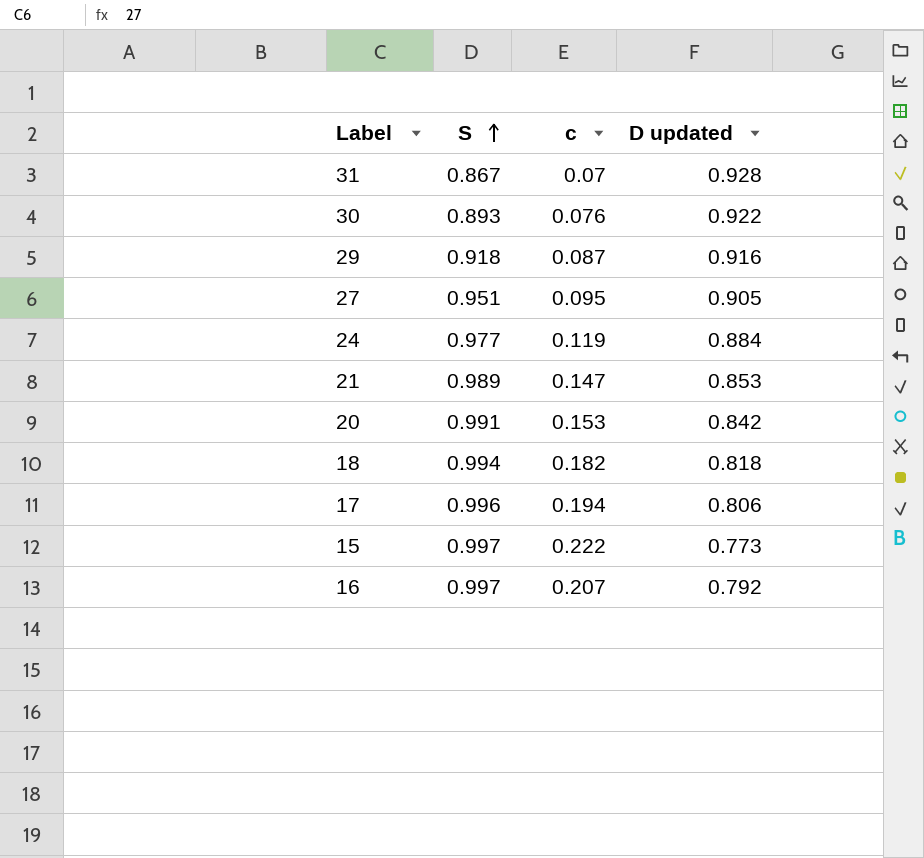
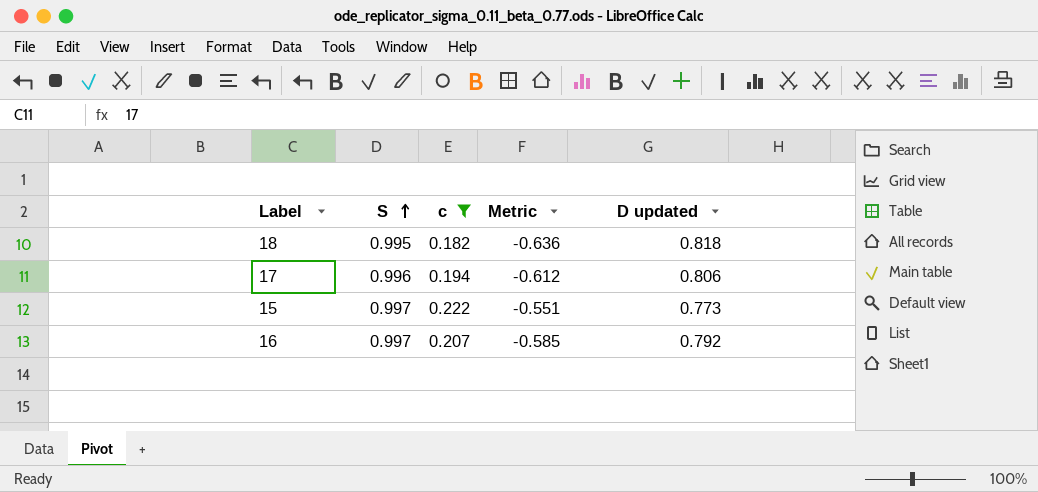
filter: none -> c >= 0.182
column Metric | formula: none -> [c] - [D updated]
18 | S: 0.994 -> 0.995

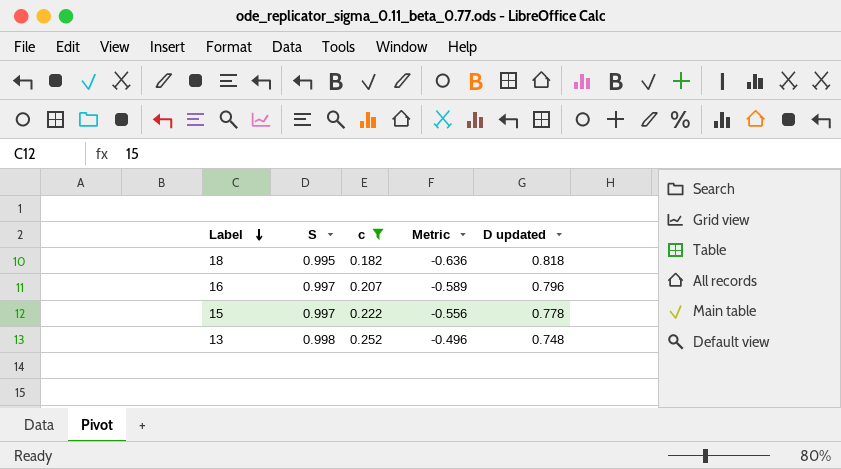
row order: S ascending -> Label descending
row 17: 0.996 | 0.194 | -0.612 | 0.806 -> none
16 | Metric: -0.585 -> -0.589
16 | D updated: 0.792 -> 0.796
15 | Metric: -0.551 -> -0.556
15 | D updated: 0.773 -> 0.778
row 13: none -> 0.998 | 0.252 | -0.496 | 0.748

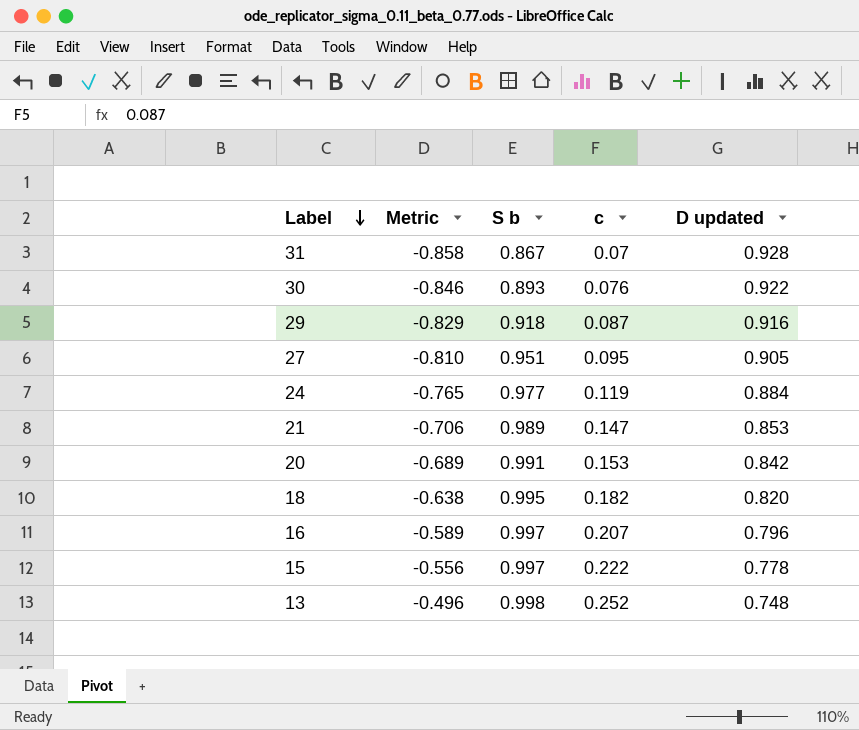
filter: c >= 0.182 -> none
column Metric | position: 4 -> 2
column name: S -> S b
18 | Metric: -0.636 -> -0.638
18 | D updated: 0.818 -> 0.820

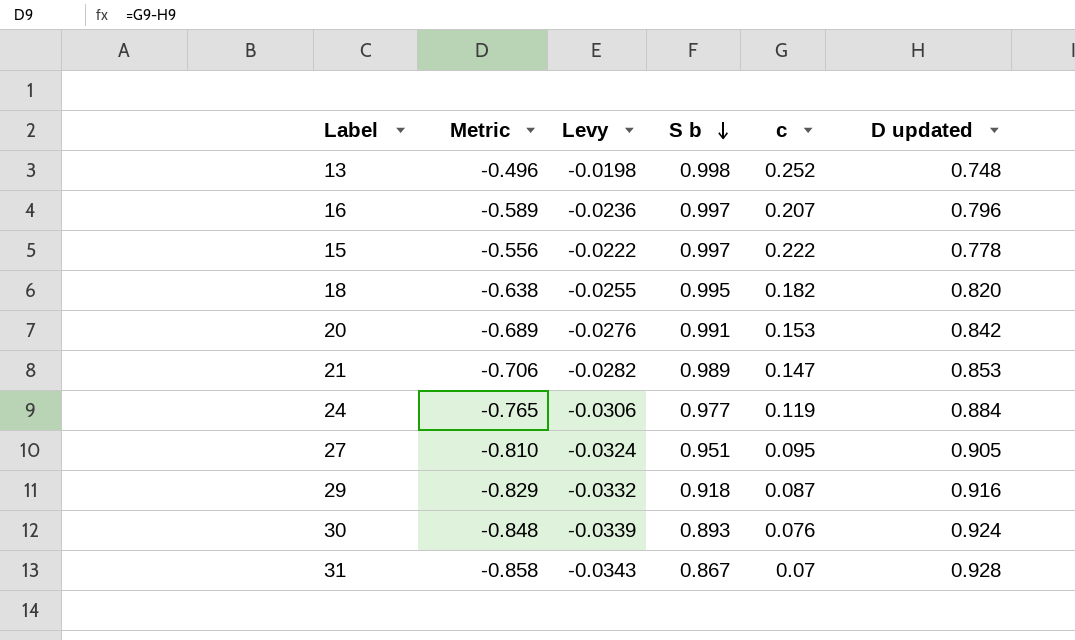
row order: Label descending -> S b descending
column Levy | formula: none -> [Metric] * 0.04
30 | Metric: -0.846 -> -0.848
30 | D updated: 0.922 -> 0.924

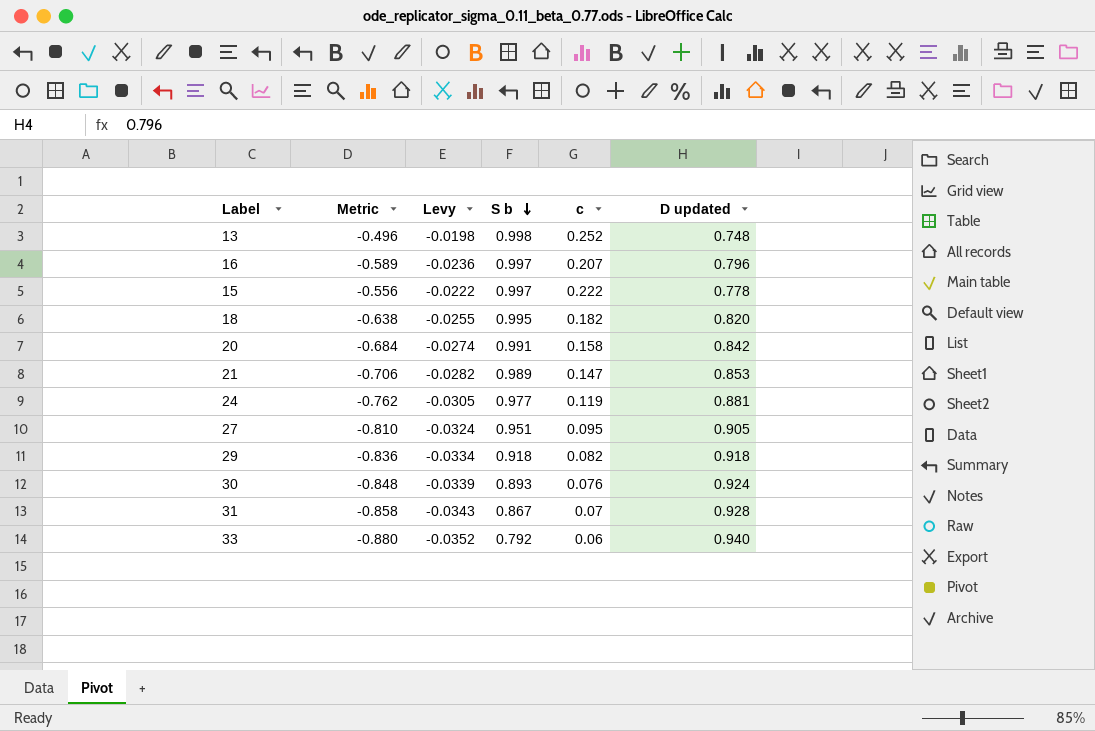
20 | Metric: -0.689 -> -0.684
20 | Levy: -0.0276 -> -0.0274
20 | c: 0.153 -> 0.158
24 | Metric: -0.765 -> -0.762
24 | Levy: -0.0306 -> -0.0305
24 | D updated: 0.884 -> 0.881
29 | Metric: -0.829 -> -0.836
29 | Levy: -0.0332 -> -0.0334
29 | c: 0.087 -> 0.082
29 | D updated: 0.916 -> 0.918
row 33: none -> -0.880 | -0.0352 | 0.792 | 0.06 | 0.940

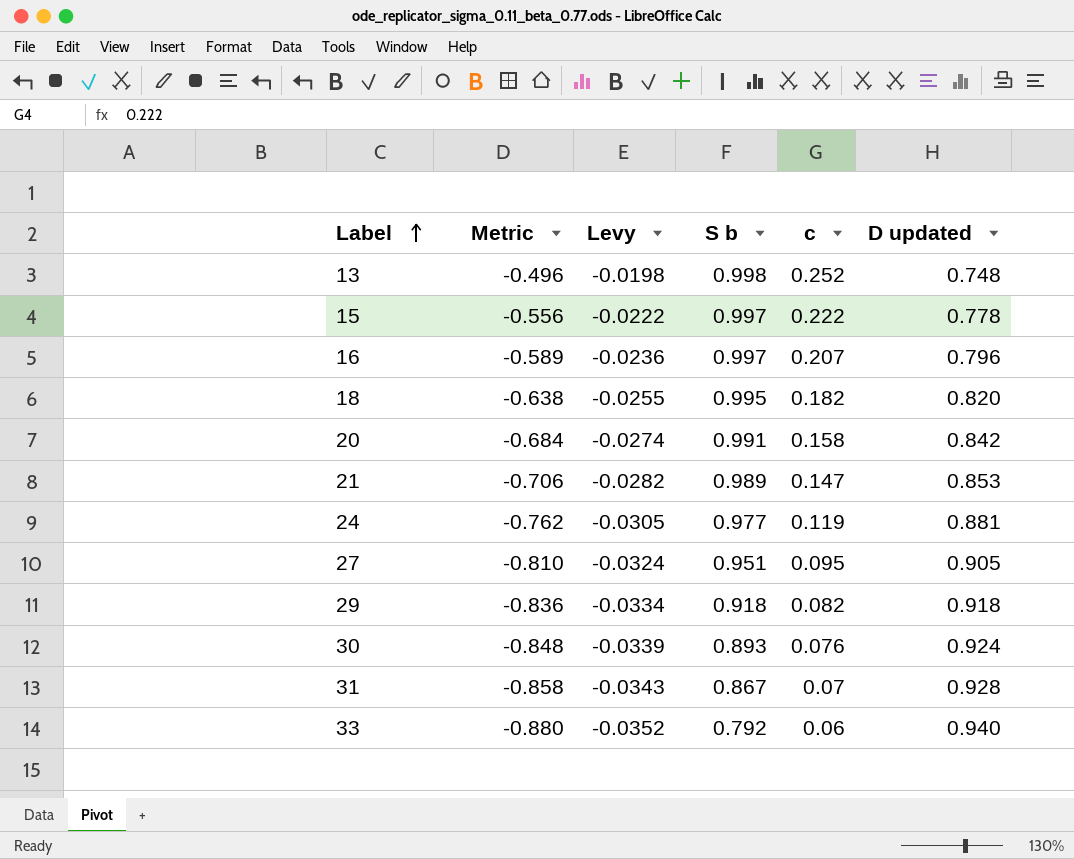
row order: S b descending -> Label ascending

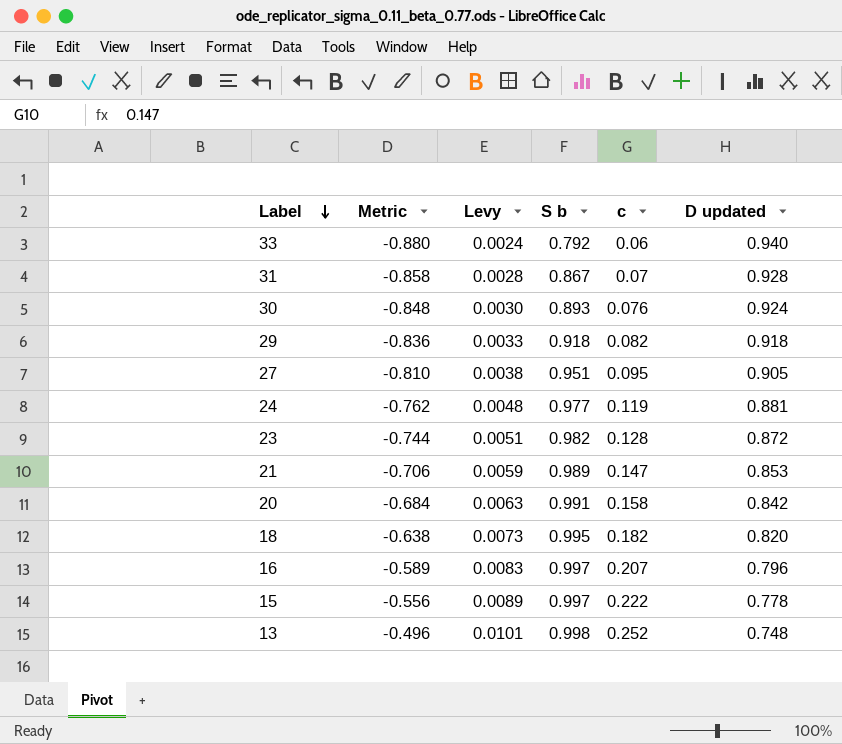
row order: Label ascending -> Label descending
column Levy | formula: [Metric] * 0.04 -> [c] * 0.04
row 23: none -> -0.744 | 0.0051 | 0.982 | 0.128 | 0.872

